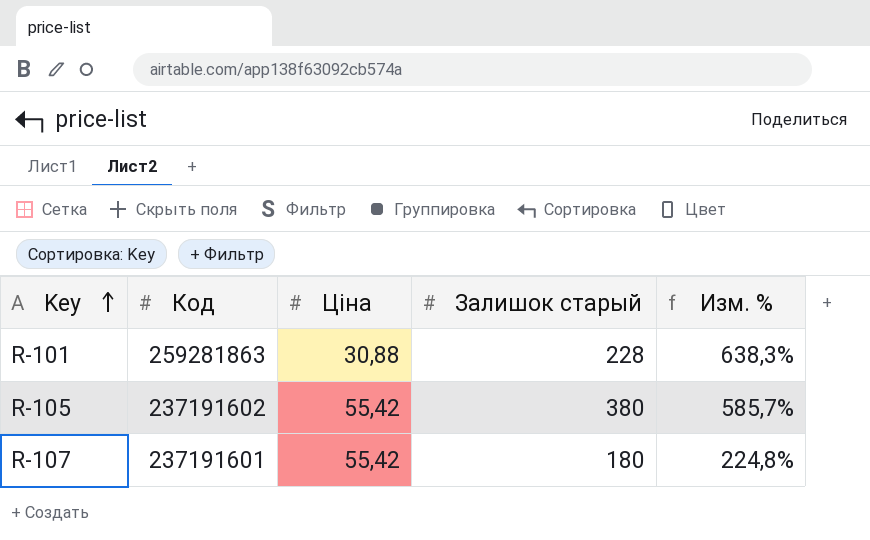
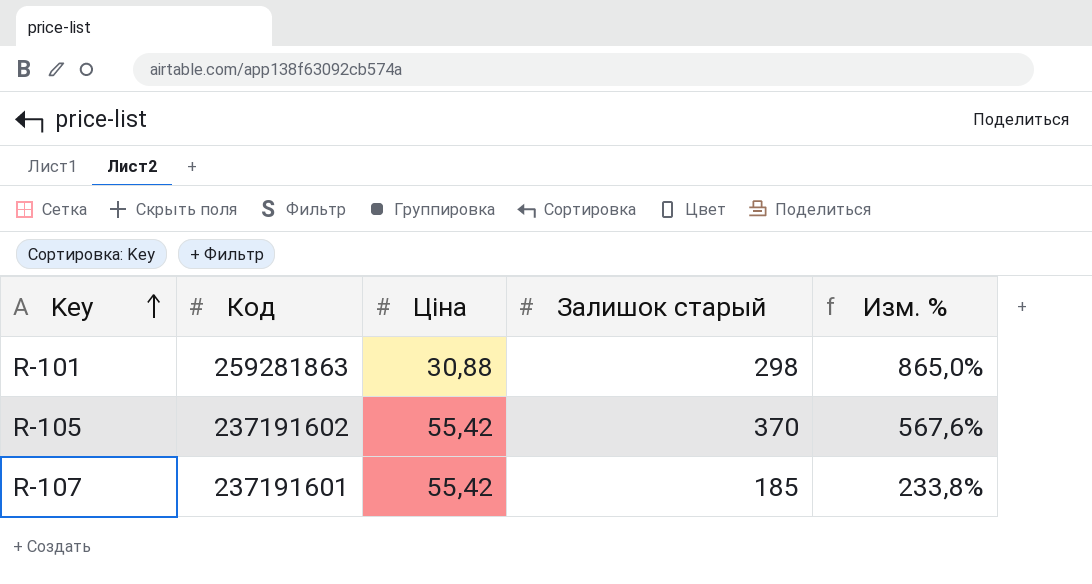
R-101 | Залишок старый: 228 -> 298
R-101 | Изм. %: 638,3% -> 865,0%
R-105 | Залишок старый: 380 -> 370
R-105 | Изм. %: 585,7% -> 567,6%
R-107 | Залишок старый: 180 -> 185
R-107 | Изм. %: 224,8% -> 233,8%

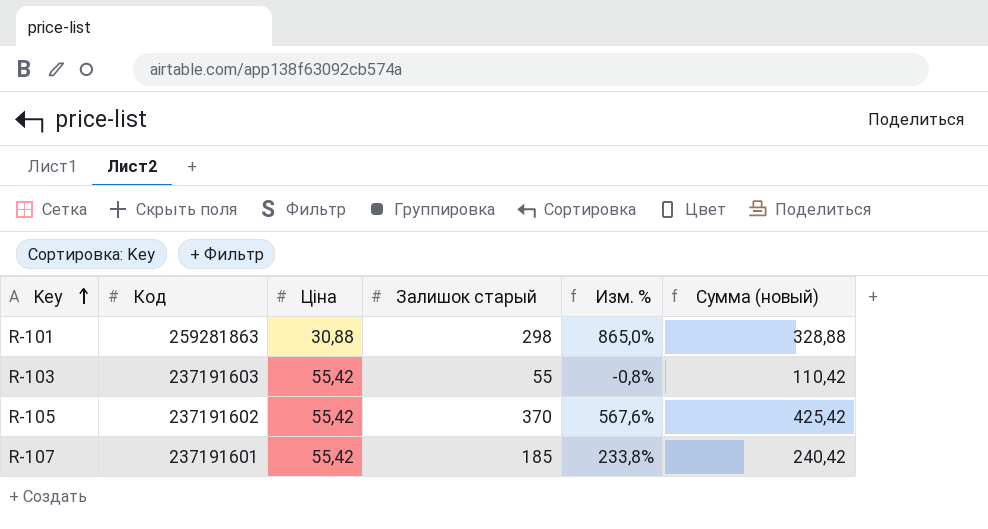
column Сумма (новый) | formula: none -> [Ціна] + [Залишок старый]
row R-103: none -> 237191603 | 55,42 | 55 | -0,8% | 110,42

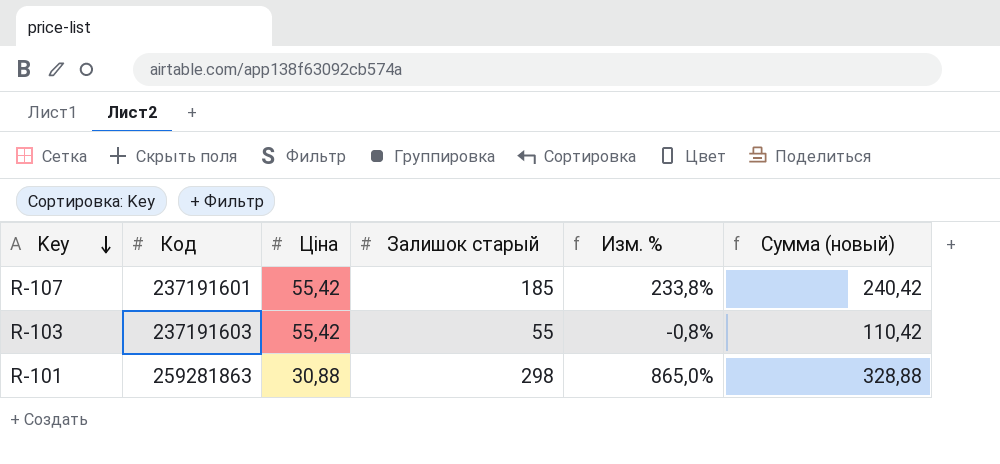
row order: Key ascending -> Key descending
row R-105: 237191602 | 55,42 | 370 | 567,6% | 425,42 -> none

